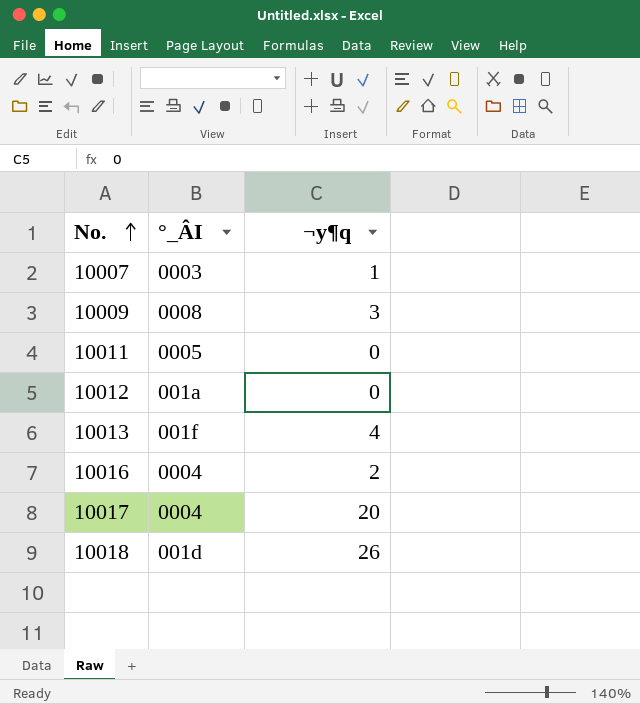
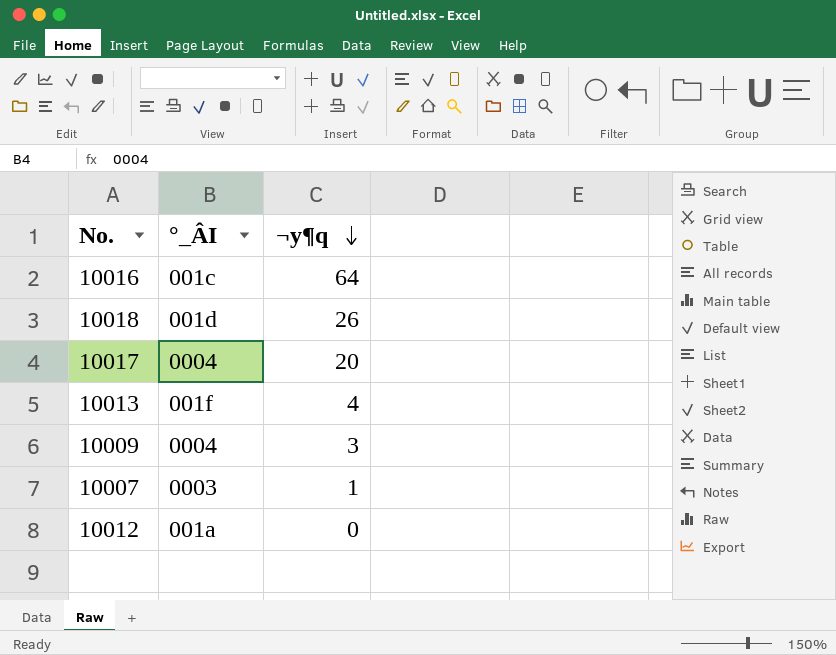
row order: No. ascending -> ¬y¶q descending
row 10011: 0005 | 0 -> none
10016 | °_ÂI: 0004 -> 001c
10016 | ¬y¶q: 2 -> 64
10009 | °_ÂI: 0008 -> 0004

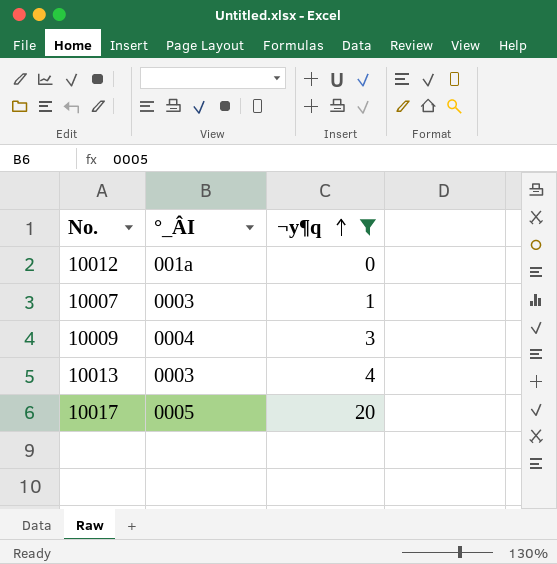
filter: none -> ¬y¶q <= 20
row order: ¬y¶q descending -> ¬y¶q ascending
10013 | °_ÂI: 001f -> 0003
10017 | °_ÂI: 0004 -> 0005

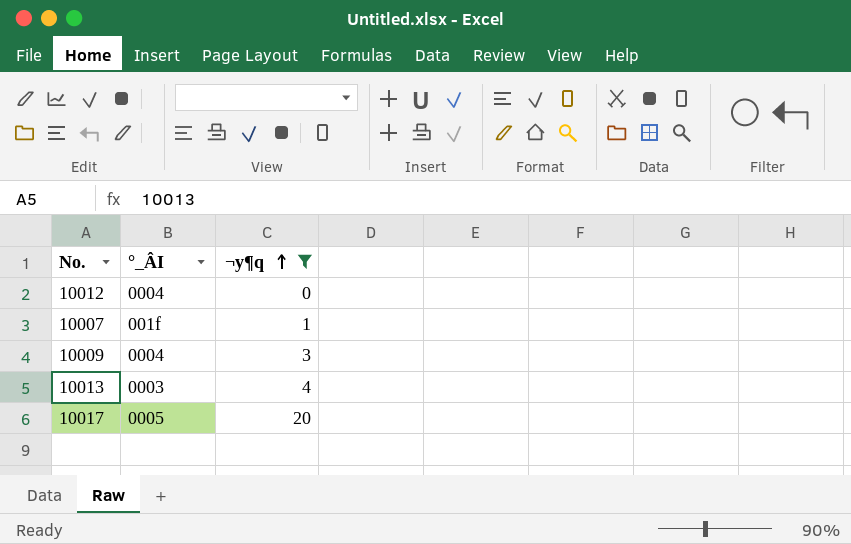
10012 | °_ÂI: 001a -> 0004
10007 | °_ÂI: 0003 -> 001f

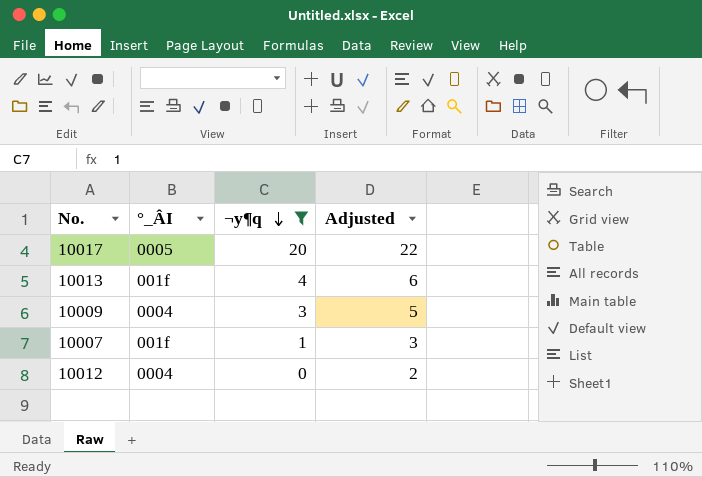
row order: ¬y¶q ascending -> ¬y¶q descending
column Adjusted | formula: none -> [¬y¶q] + 2
10013 | °_ÂI: 0003 -> 001f

